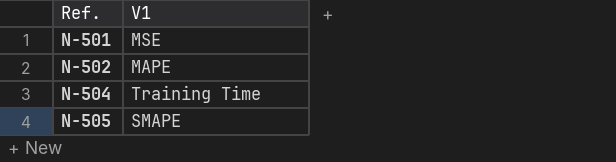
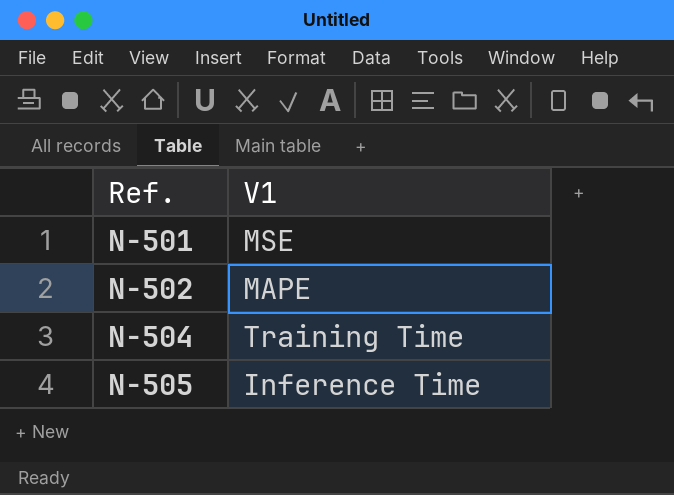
N-505 | V1: SMAPE -> Inference Time

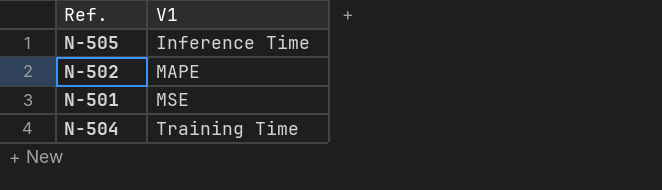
row order: Ref. ascending -> V1 ascending

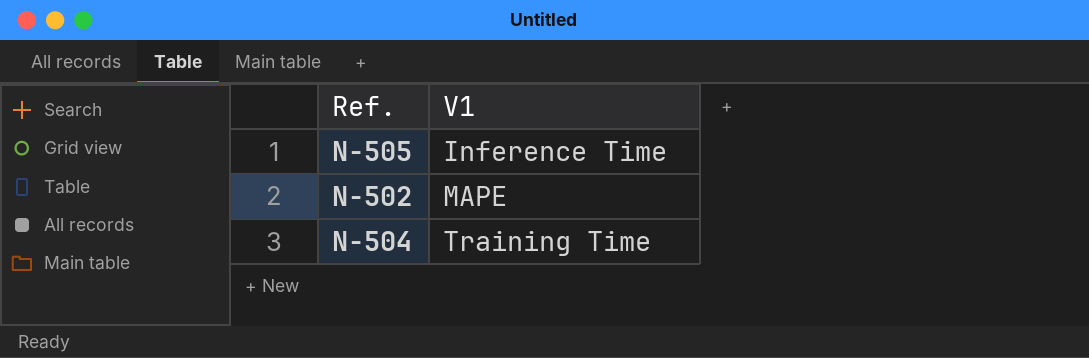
row N-501: MSE -> none

